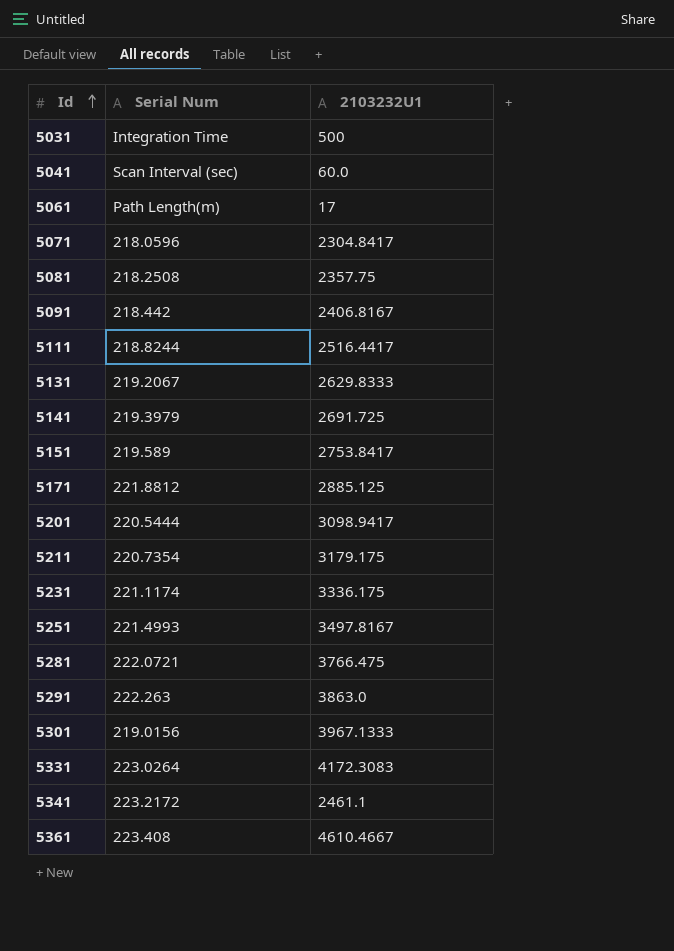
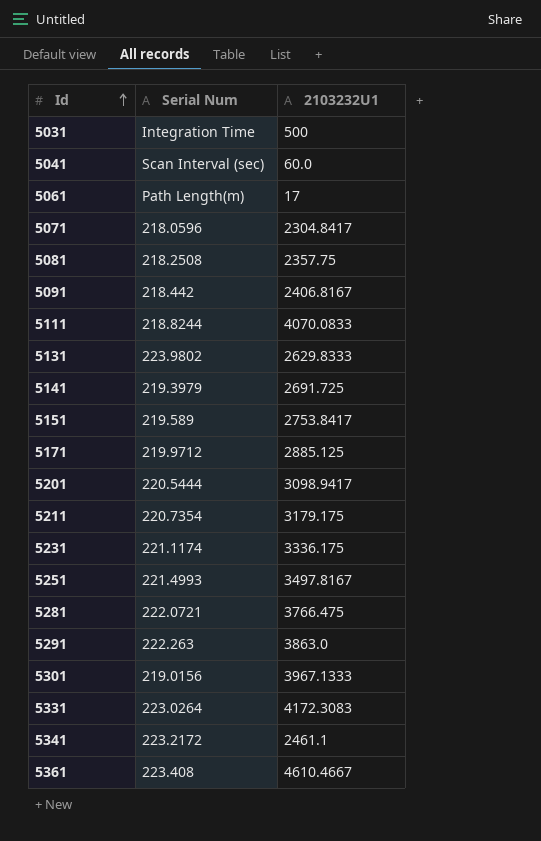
5111 | 2103232U1: 2516.4417 -> 4070.0833
5131 | Serial Num: 219.2067 -> 223.9802
5171 | Serial Num: 221.8812 -> 219.9712

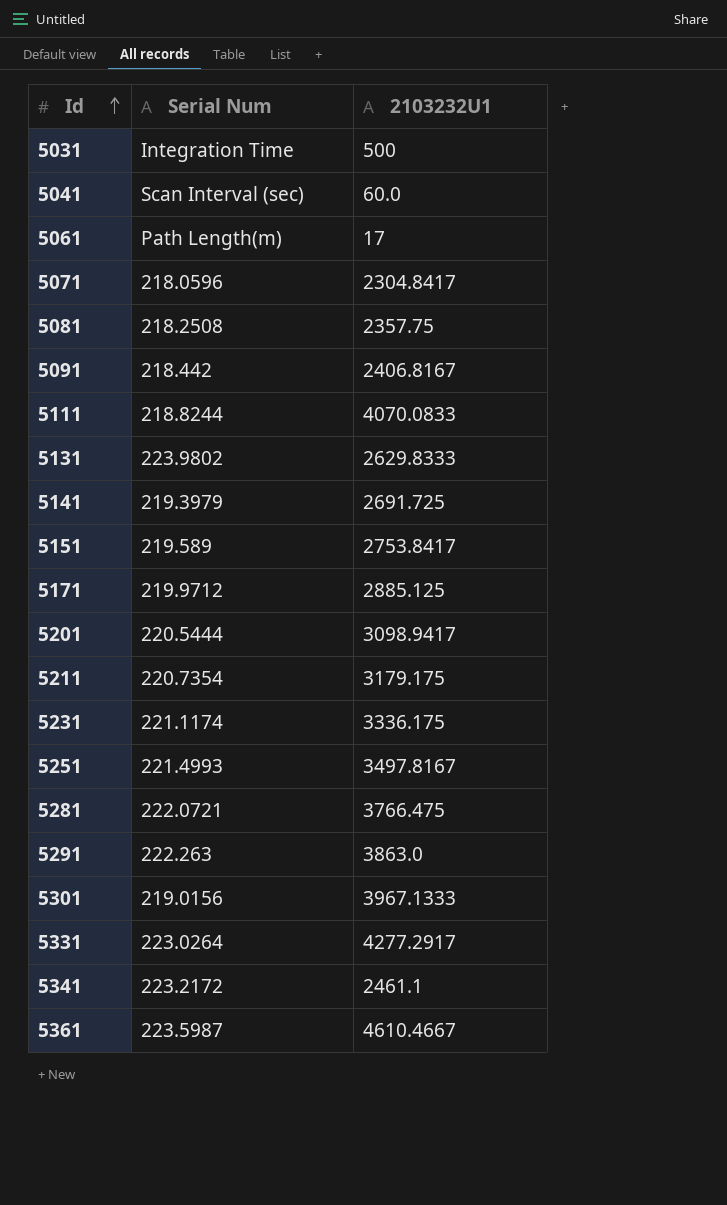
5331 | 2103232U1: 4172.3083 -> 4277.2917
5361 | Serial Num: 223.408 -> 223.5987

